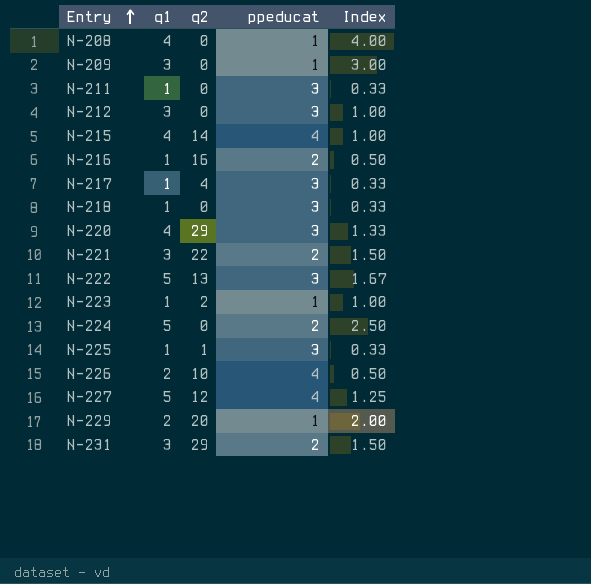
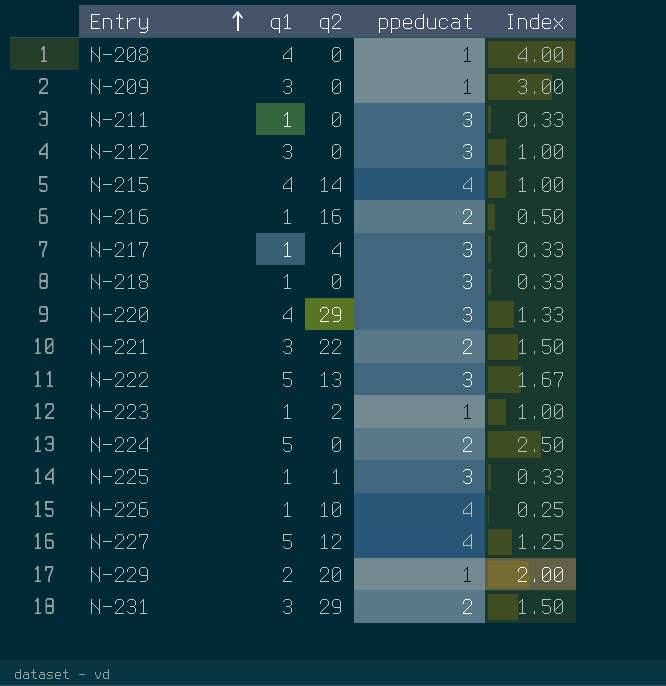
N-226 | q1: 2 -> 1
N-226 | Index: 0.50 -> 0.25

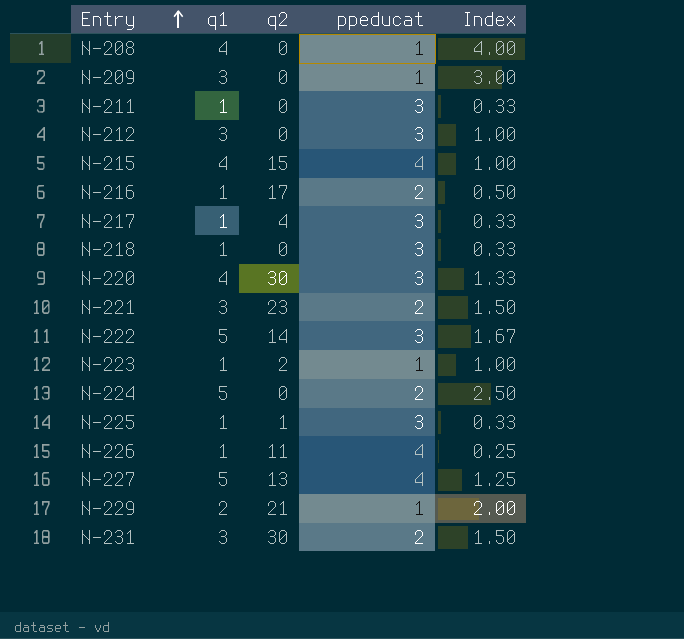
N-215 | q2: 14 -> 15
N-216 | q2: 16 -> 17
N-220 | q2: 29 -> 30
N-221 | q2: 22 -> 23
N-222 | q2: 13 -> 14
N-226 | q2: 10 -> 11
N-227 | q2: 12 -> 13
N-229 | q2: 20 -> 21
N-231 | q2: 29 -> 30

